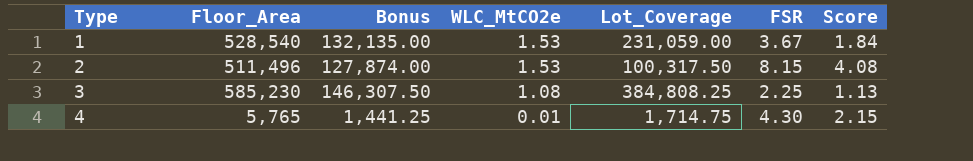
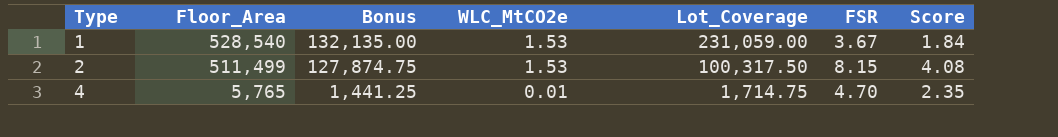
row 3: 585,230 | 146,307.50 | 1.08 | 384,808.25 | 2.25 | 1.13 -> none
2 | Floor_Area: 511,496 -> 511,499
2 | Bonus: 127,874.00 -> 127,874.75
4 | FSR: 4.30 -> 4.70
4 | Score: 2.15 -> 2.35

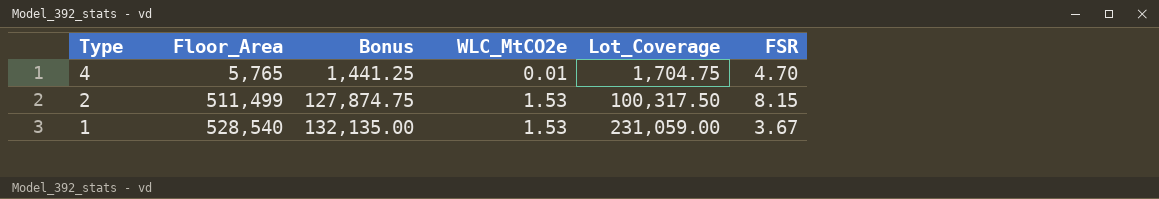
row order: Type ascending -> Type descending
column Score | formula: [FSR] * 0.5 -> none
4 | Lot_Coverage: 1,714.75 -> 1,704.75

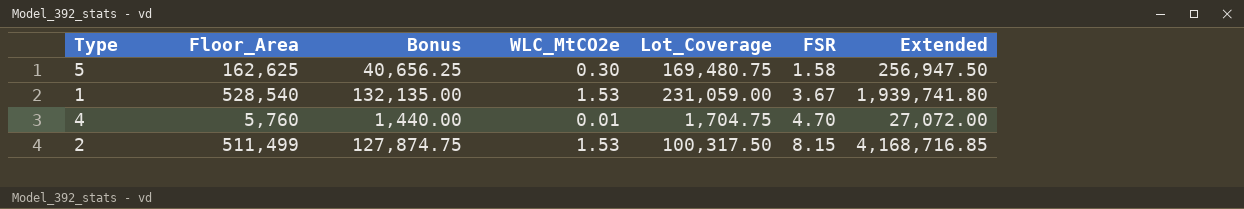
row order: Type descending -> FSR ascending
column Extended | formula: none -> [Floor_Area] * [FSR]
row 5: none -> 162,625 | 40,656.25 | 0.30 | 169,480.75 | 1.58 | 256,947.50
4 | Floor_Area: 5,765 -> 5,760
4 | Bonus: 1,441.25 -> 1,440.00

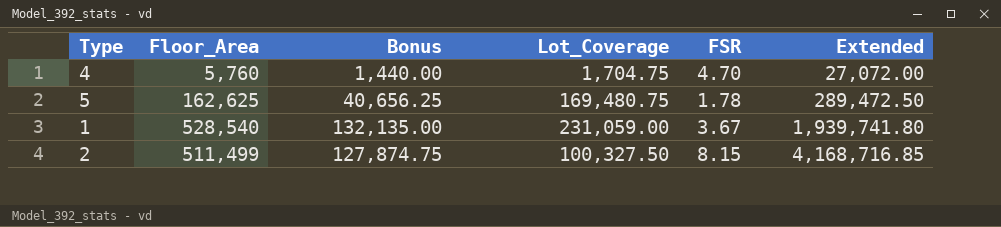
row order: FSR ascending -> Extended ascending
column WLC_MtCO2e | position: 4 -> none
5 | FSR: 1.58 -> 1.78
5 | Extended: 256,947.50 -> 289,472.50
2 | Lot_Coverage: 100,317.50 -> 100,327.50

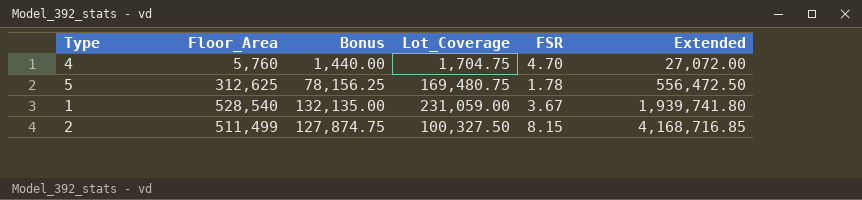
5 | Floor_Area: 162,625 -> 312,625
5 | Bonus: 40,656.25 -> 78,156.25
5 | Extended: 289,472.50 -> 556,472.50

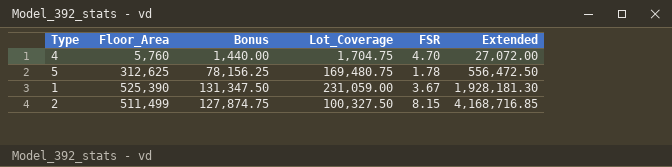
1 | Floor_Area: 528,540 -> 525,390
1 | Bonus: 132,135.00 -> 131,347.50
1 | Extended: 1,939,741.80 -> 1,928,181.30

